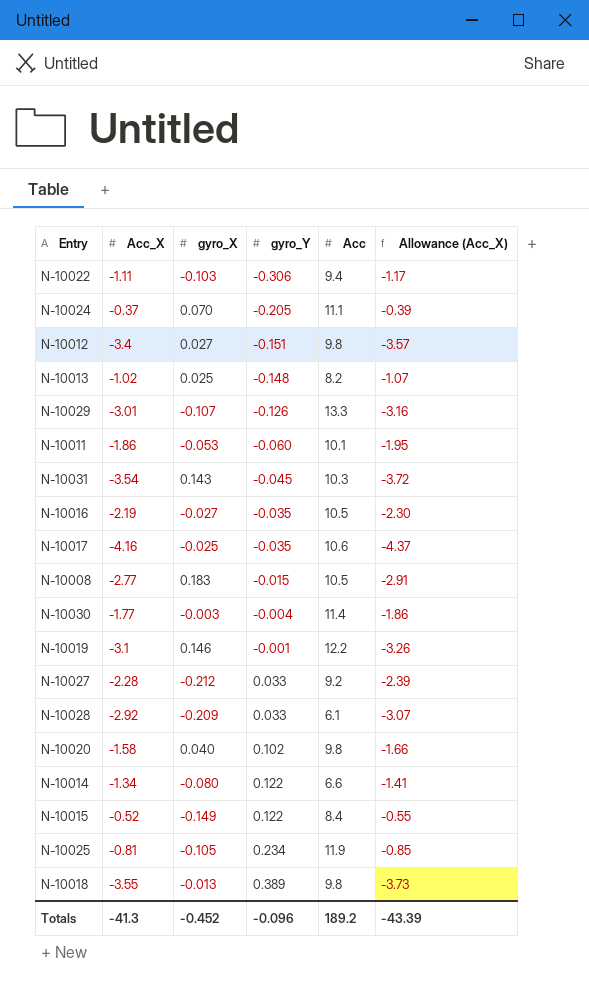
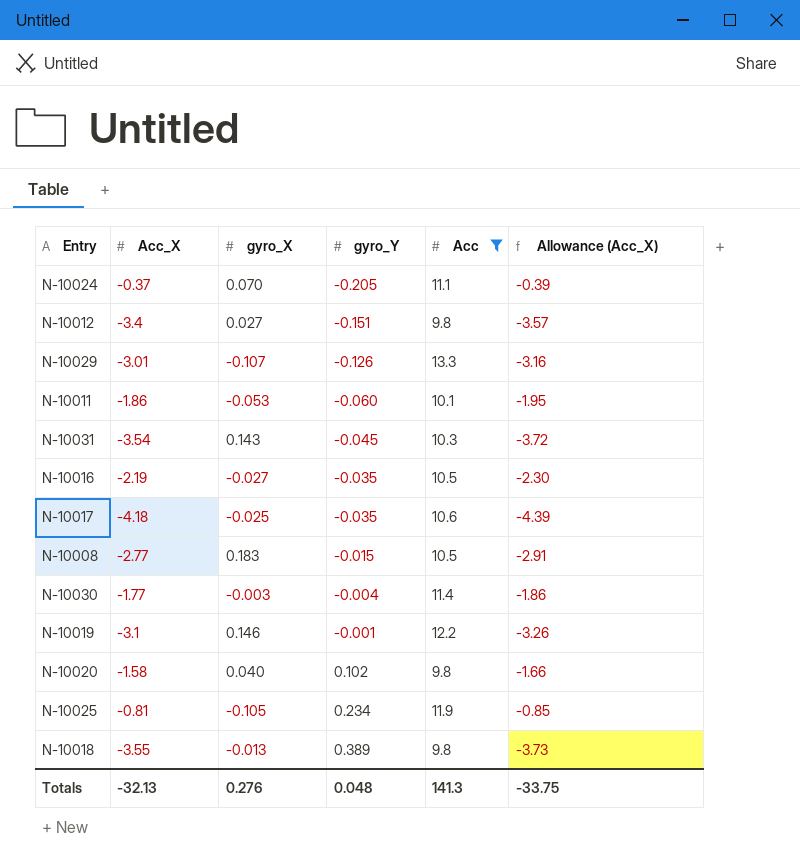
filter: none -> Acc >= 9.8
N-10017 | Acc_X: -4.16 -> -4.18
N-10017 | Allowance (Acc_X): -4.37 -> -4.39
Totals | Acc_X: -41.3 -> -32.13
Totals | gyro_X: -0.452 -> 0.276
Totals | gyro_Y: -0.096 -> 0.048
Totals | Acc: 189.2 -> 141.3
Totals | Allowance (Acc_X): -43.39 -> -33.75

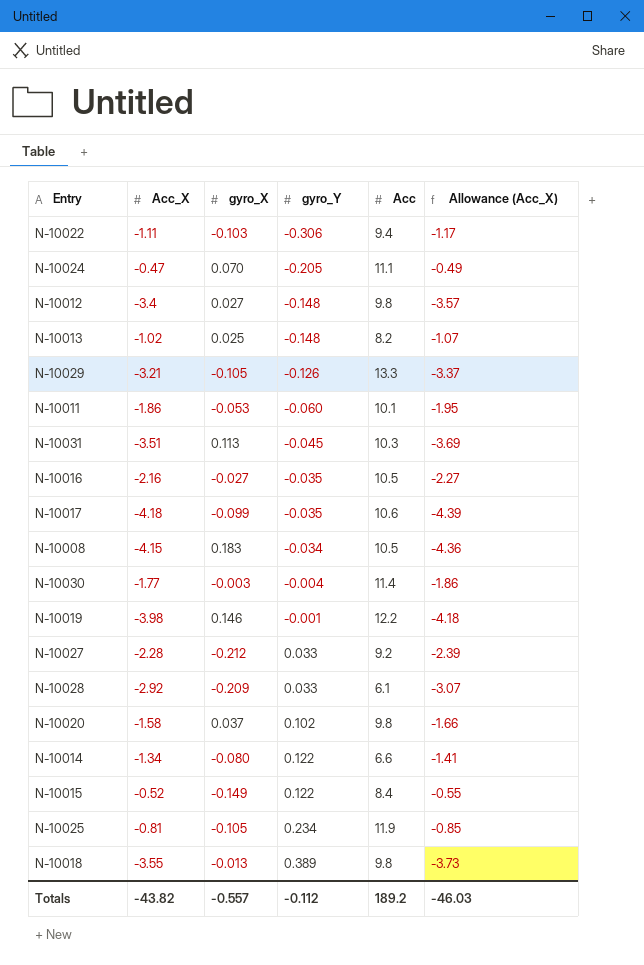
filter: Acc >= 9.8 -> none
N-10024 | Acc_X: -0.37 -> -0.47
N-10024 | Allowance (Acc_X): -0.39 -> -0.49
N-10012 | gyro_Y: -0.151 -> -0.148
N-10029 | Acc_X: -3.01 -> -3.21
N-10029 | gyro_X: -0.107 -> -0.105
N-10029 | Allowance (Acc_X): -3.16 -> -3.37
N-10031 | Acc_X: -3.54 -> -3.51
N-10031 | gyro_X: 0.143 -> 0.113
N-10031 | Allowance (Acc_X): -3.72 -> -3.69
N-10016 | Acc_X: -2.19 -> -2.16
N-10016 | Allowance (Acc_X): -2.30 -> -2.27
N-10017 | gyro_X: -0.025 -> -0.099
N-10008 | Acc_X: -2.77 -> -4.15
N-10008 | gyro_Y: -0.015 -> -0.034
N-10008 | Allowance (Acc_X): -2.91 -> -4.36
N-10019 | Acc_X: -3.1 -> -3.98
N-10019 | Allowance (Acc_X): -3.26 -> -4.18
N-10020 | gyro_X: 0.040 -> 0.037
Totals | Acc_X: -32.13 -> -43.82
Totals | gyro_X: 0.276 -> -0.557
Totals | gyro_Y: 0.048 -> -0.112
Totals | Acc: 141.3 -> 189.2
Totals | Allowance (Acc_X): -33.75 -> -46.03

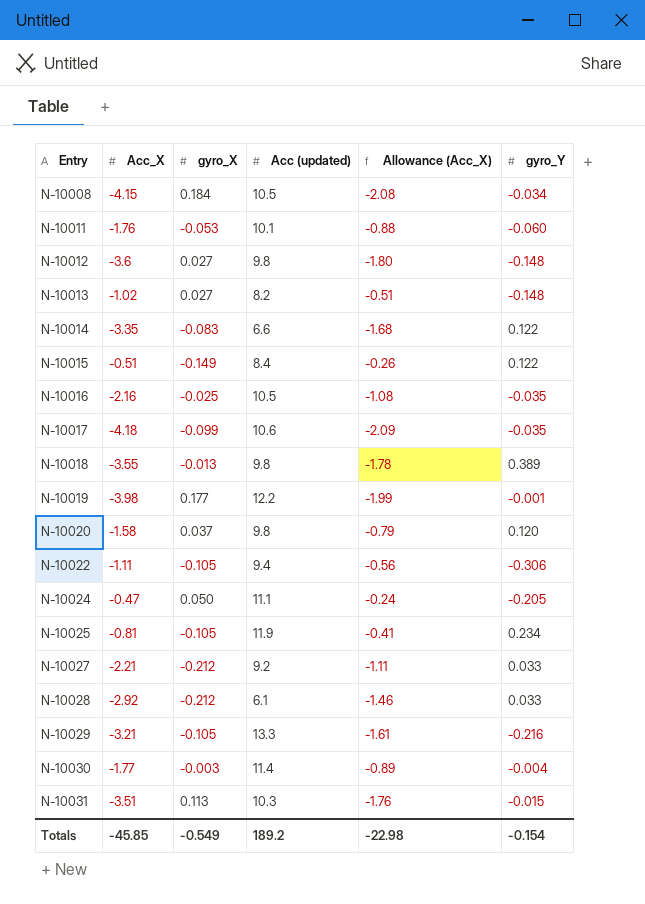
row order: gyro_Y ascending -> Entry ascending
column name: Acc -> Acc (updated)
column Allowance (Acc_X) | formula: [Acc_X] * 1.05 -> [Acc_X] * 0.5
column gyro_Y | position: 4 -> 6
N-10008 | gyro_X: 0.183 -> 0.184
N-10011 | Acc_X: -1.86 -> -1.76
N-10012 | Acc_X: -3.4 -> -3.6
N-10013 | gyro_X: 0.025 -> 0.027
N-10014 | Acc_X: -1.34 -> -3.35
N-10014 | gyro_X: -0.080 -> -0.083
N-10015 | Acc_X: -0.52 -> -0.51
N-10016 | gyro_X: -0.027 -> -0.025
N-10019 | gyro_X: 0.146 -> 0.177
N-10020 | gyro_Y: 0.102 -> 0.120
N-10022 | gyro_X: -0.103 -> -0.105
N-10024 | gyro_X: 0.070 -> 0.050
N-10027 | Acc_X: -2.28 -> -2.21
N-10028 | gyro_X: -0.209 -> -0.212
N-10029 | gyro_Y: -0.126 -> -0.216
N-10031 | gyro_Y: -0.045 -> -0.015
Totals | Acc_X: -43.82 -> -45.85
Totals | gyro_X: -0.557 -> -0.549
Totals | Allowance (Acc_X): -46.03 -> -22.98
Totals | gyro_Y: -0.112 -> -0.154

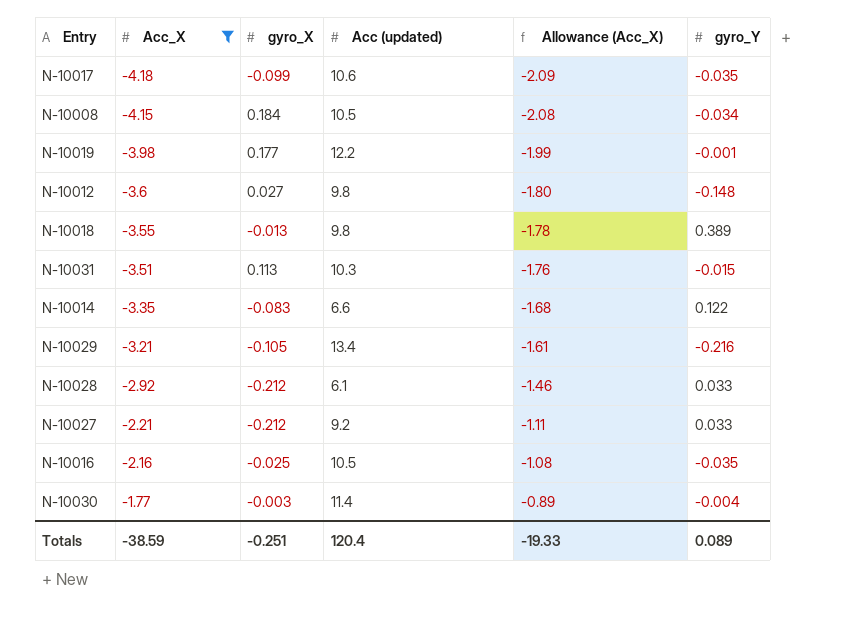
filter: none -> Acc_X <= -1.77
row order: Entry ascending -> Acc_X ascending
N-10029 | Acc (updated): 13.3 -> 13.4
Totals | Acc_X: -45.85 -> -38.59
Totals | gyro_X: -0.549 -> -0.251
Totals | Acc (updated): 189.2 -> 120.4
Totals | Allowance (Acc_X): -22.98 -> -19.33
Totals | gyro_Y: -0.154 -> 0.089

